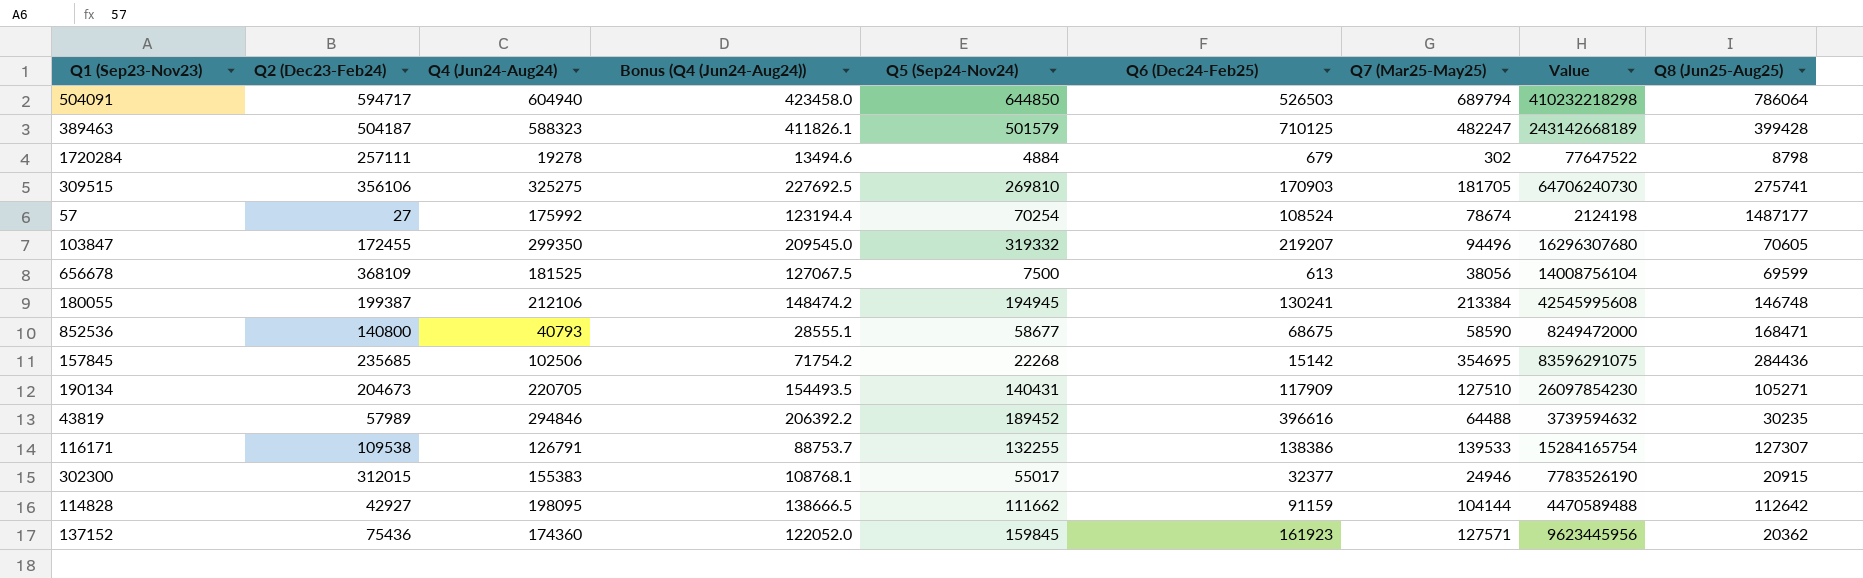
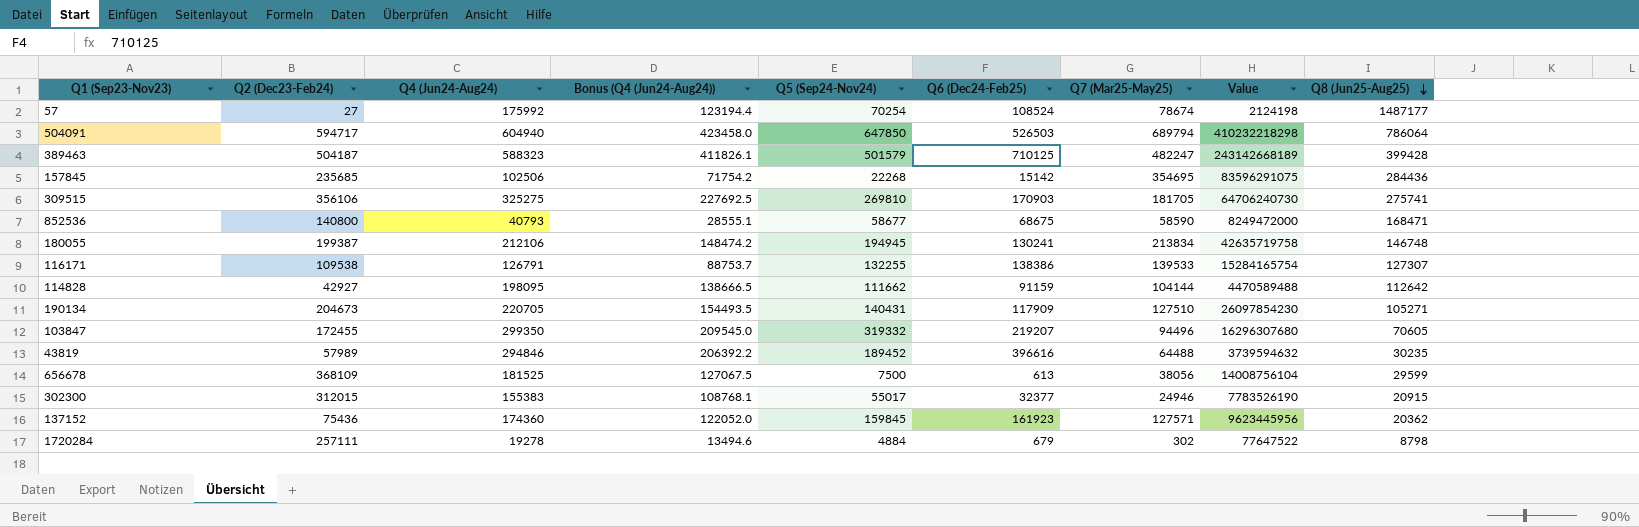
row order: none -> Q8 (Jun25-Aug25) descending
504091 | Q5 (Sep24-Nov24): 644850 -> 647850
180055 | Q7 (Mar25-May25): 213384 -> 213834
180055 | Value: 42545995608 -> 42635719758
656678 | Q8 (Jun25-Aug25): 69599 -> 29599

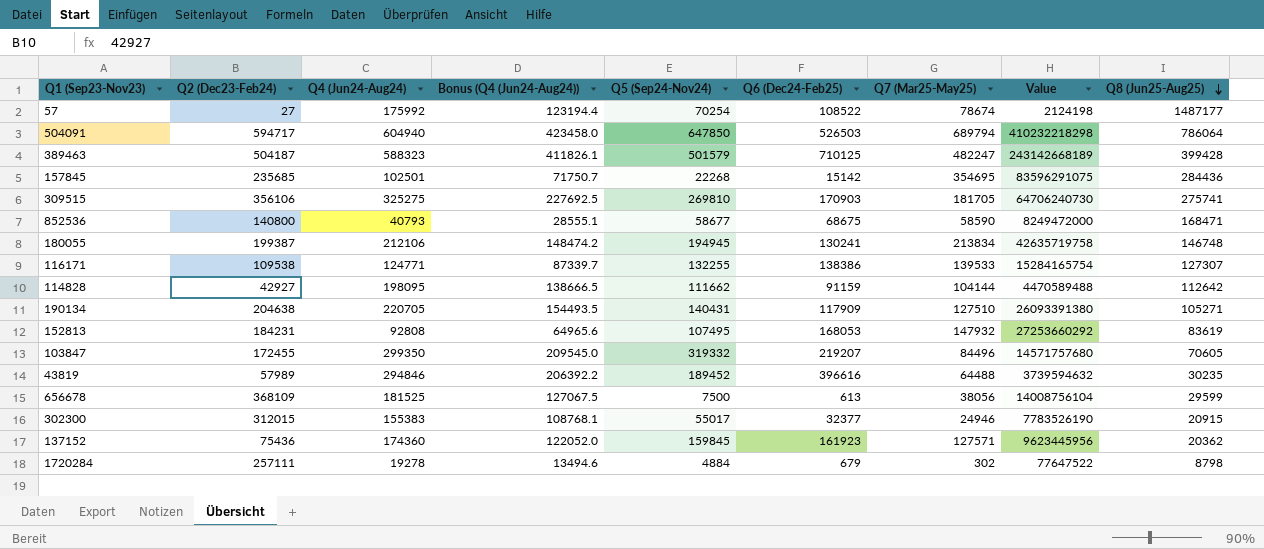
57 | Q6 (Dec24-Feb25): 108524 -> 108522
157845 | Q4 (Jun24-Aug24): 102506 -> 102501
157845 | Bonus (Q4 (Jun24-Aug24)): 71754.2 -> 71750.7
116171 | Q4 (Jun24-Aug24): 126791 -> 124771
116171 | Bonus (Q4 (Jun24-Aug24)): 88753.7 -> 87339.7
190134 | Q2 (Dec23-Feb24): 204673 -> 204638
190134 | Value: 26097854230 -> 26093391380
row 152813: none -> 184231 | 92808 | 64965.6 | 107495 | 168053 | 147932 | 27253660292 | 83619
103847 | Q7 (Mar25-May25): 94496 -> 84496
103847 | Value: 16296307680 -> 14571757680

